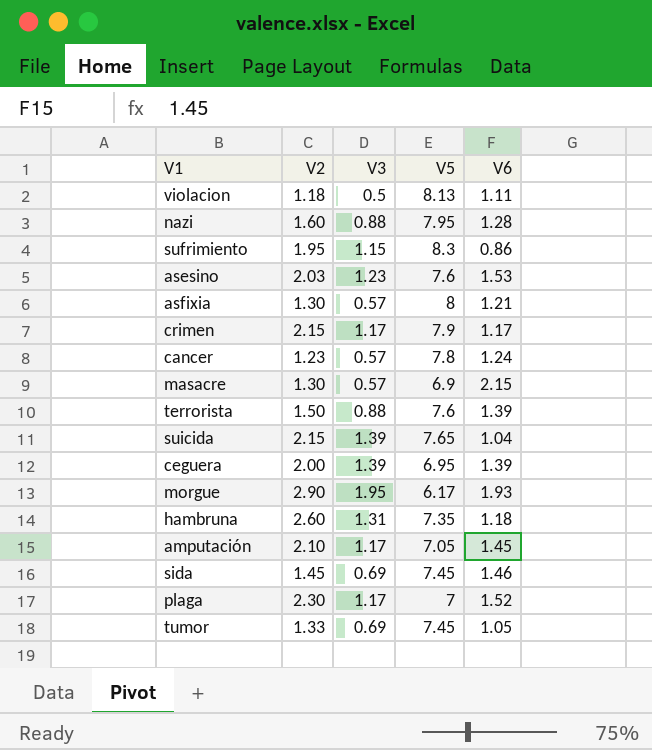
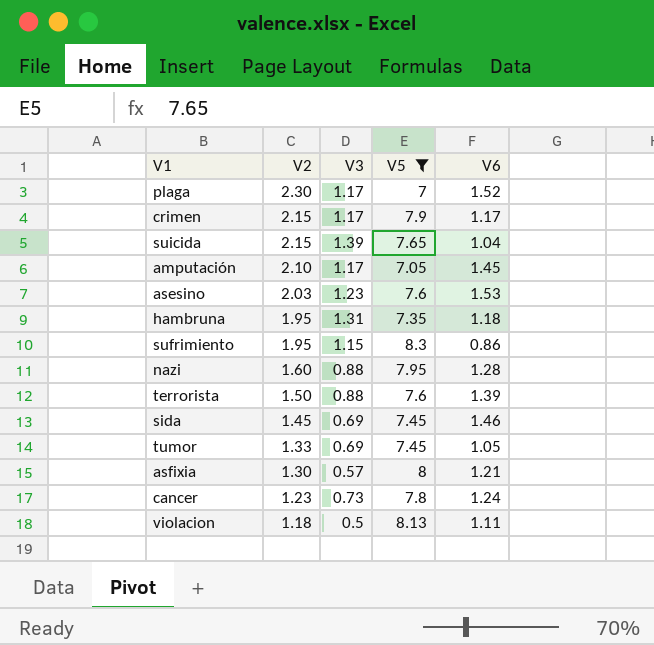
filter: none -> V5 >= 7
row order: none -> V2 descending
hambruna | V2: 2.60 -> 1.95
cancer | V3: 0.57 -> 0.73

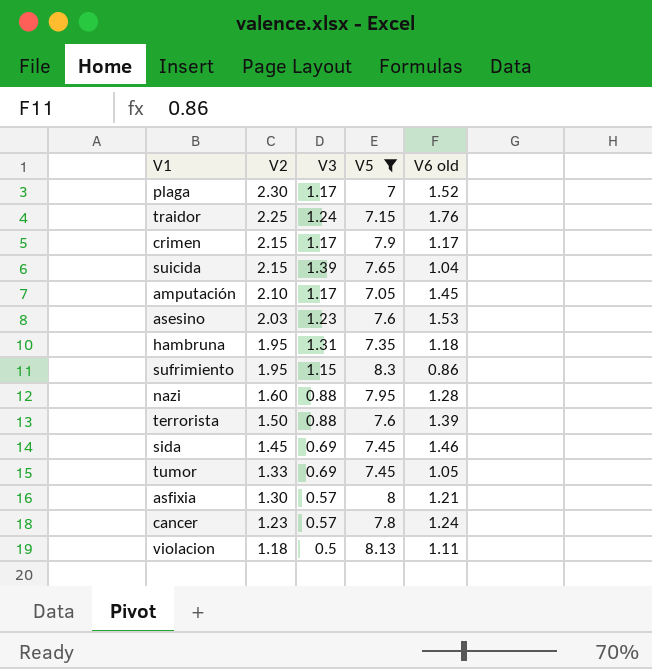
column name: V6 -> V6 old
row traidor: none -> 2.25 | 1.24 | 7.15 | 1.76
cancer | V3: 0.73 -> 0.57

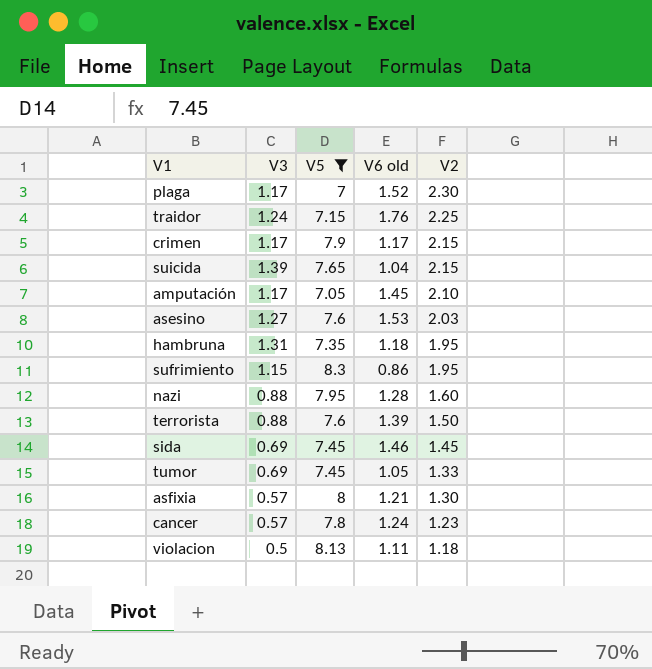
column V2 | position: 2 -> 5
asesino | V3: 1.23 -> 1.27

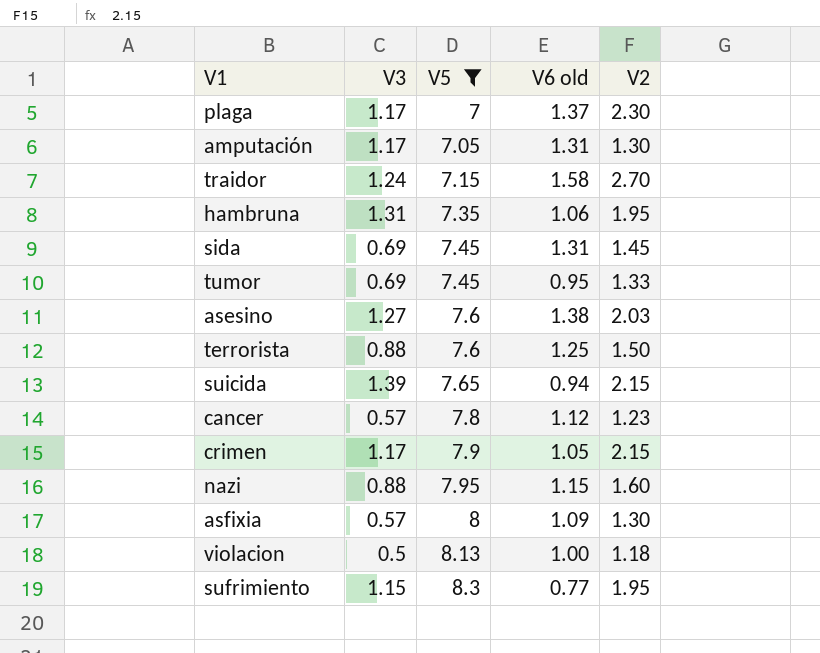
row order: V2 descending -> V5 ascending
plaga | V6 old: 1.52 -> 1.37
amputación | V6 old: 1.45 -> 1.31
amputación | V2: 2.10 -> 1.30
traidor | V6 old: 1.76 -> 1.58
traidor | V2: 2.25 -> 2.70
hambruna | V6 old: 1.18 -> 1.06
sida | V6 old: 1.46 -> 1.31
tumor | V6 old: 1.05 -> 0.95
asesino | V6 old: 1.53 -> 1.38
terrorista | V6 old: 1.39 -> 1.25
suicida | V6 old: 1.04 -> 0.94
cancer | V6 old: 1.24 -> 1.12
crimen | V6 old: 1.17 -> 1.05
nazi | V6 old: 1.28 -> 1.15
asfixia | V6 old: 1.21 -> 1.09
violacion | V6 old: 1.11 -> 1.00
sufrimiento | V6 old: 0.86 -> 0.77

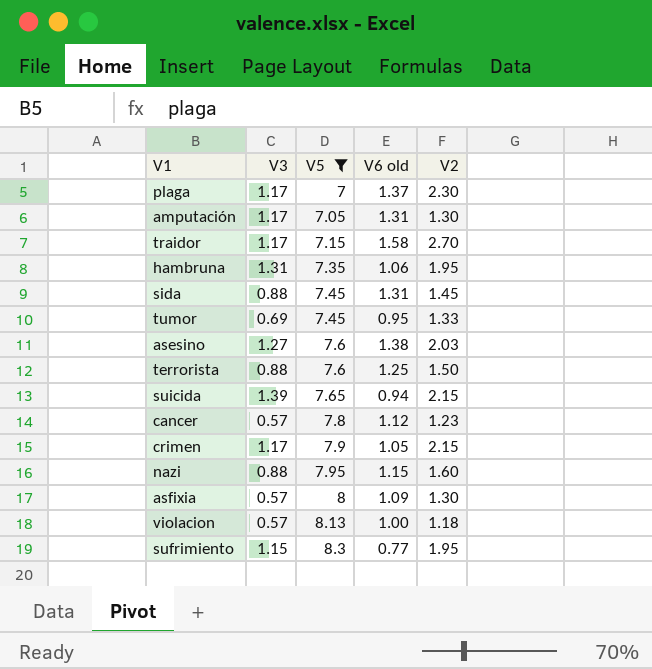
traidor | V3: 1.24 -> 1.17
sida | V3: 0.69 -> 0.88
violacion | V3: 0.5 -> 0.57

